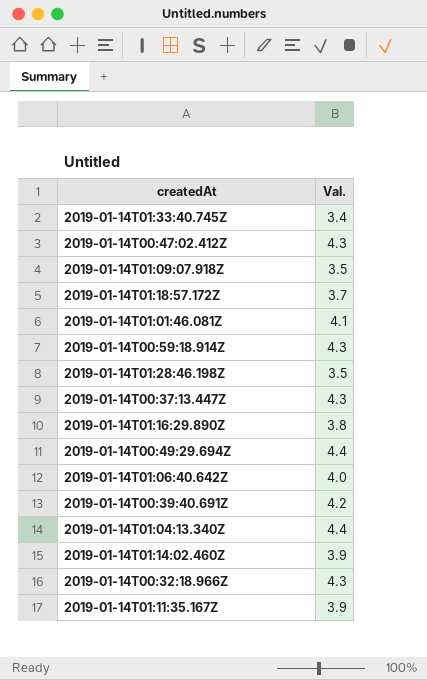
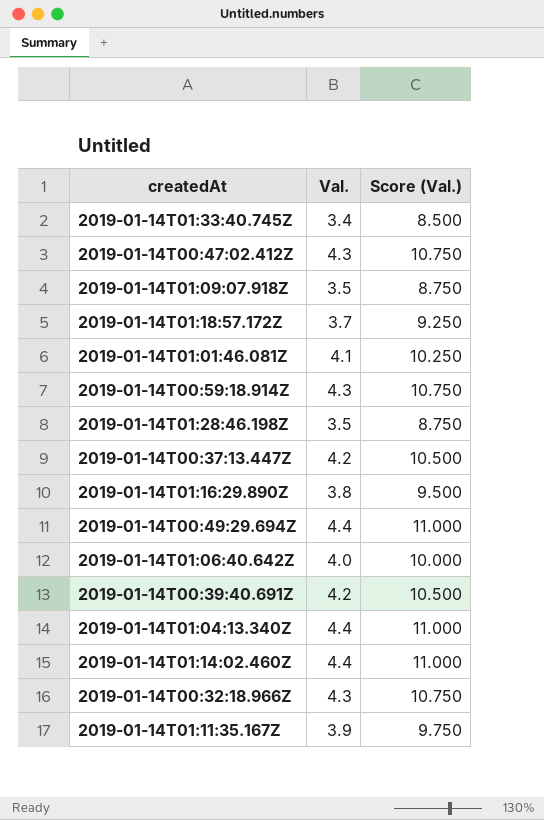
column Score (Val.) | formula: none -> [Val.] * 2.5
2019-01-14T00:37:13.447Z | Val.: 4.3 -> 4.2
2019-01-14T01:14:02.460Z | Val.: 3.9 -> 4.4

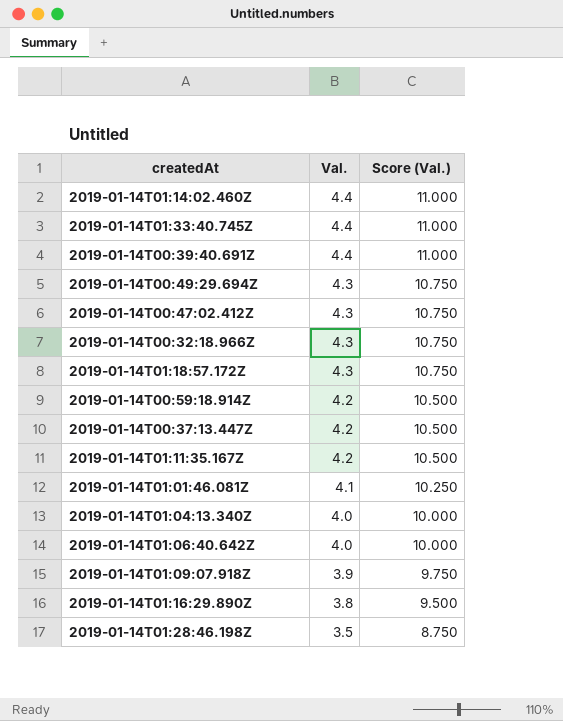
row order: none -> Val. descending
2019-01-14T01:33:40.745Z | Val.: 3.4 -> 4.4
2019-01-14T01:33:40.745Z | Score (Val.): 8.500 -> 11.000
2019-01-14T00:39:40.691Z | Val.: 4.2 -> 4.4
2019-01-14T00:39:40.691Z | Score (Val.): 10.500 -> 11.000
2019-01-14T00:49:29.694Z | Val.: 4.4 -> 4.3
2019-01-14T00:49:29.694Z | Score (Val.): 11.000 -> 10.750
2019-01-14T01:18:57.172Z | Val.: 3.7 -> 4.3
2019-01-14T01:18:57.172Z | Score (Val.): 9.250 -> 10.750
2019-01-14T00:59:18.914Z | Val.: 4.3 -> 4.2
2019-01-14T00:59:18.914Z | Score (Val.): 10.750 -> 10.500
2019-01-14T01:11:35.167Z | Val.: 3.9 -> 4.2
2019-01-14T01:11:35.167Z | Score (Val.): 9.750 -> 10.500
2019-01-14T01:04:13.340Z | Val.: 4.4 -> 4.0
2019-01-14T01:04:13.340Z | Score (Val.): 11.000 -> 10.000
2019-01-14T01:09:07.918Z | Val.: 3.5 -> 3.9
2019-01-14T01:09:07.918Z | Score (Val.): 8.750 -> 9.750

